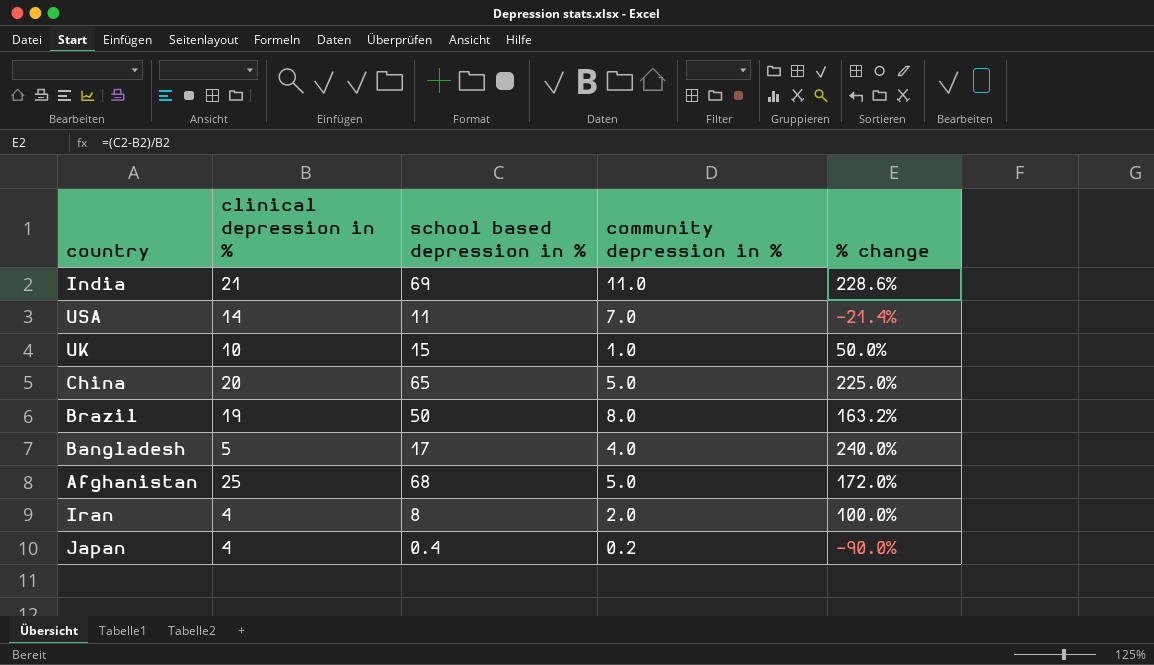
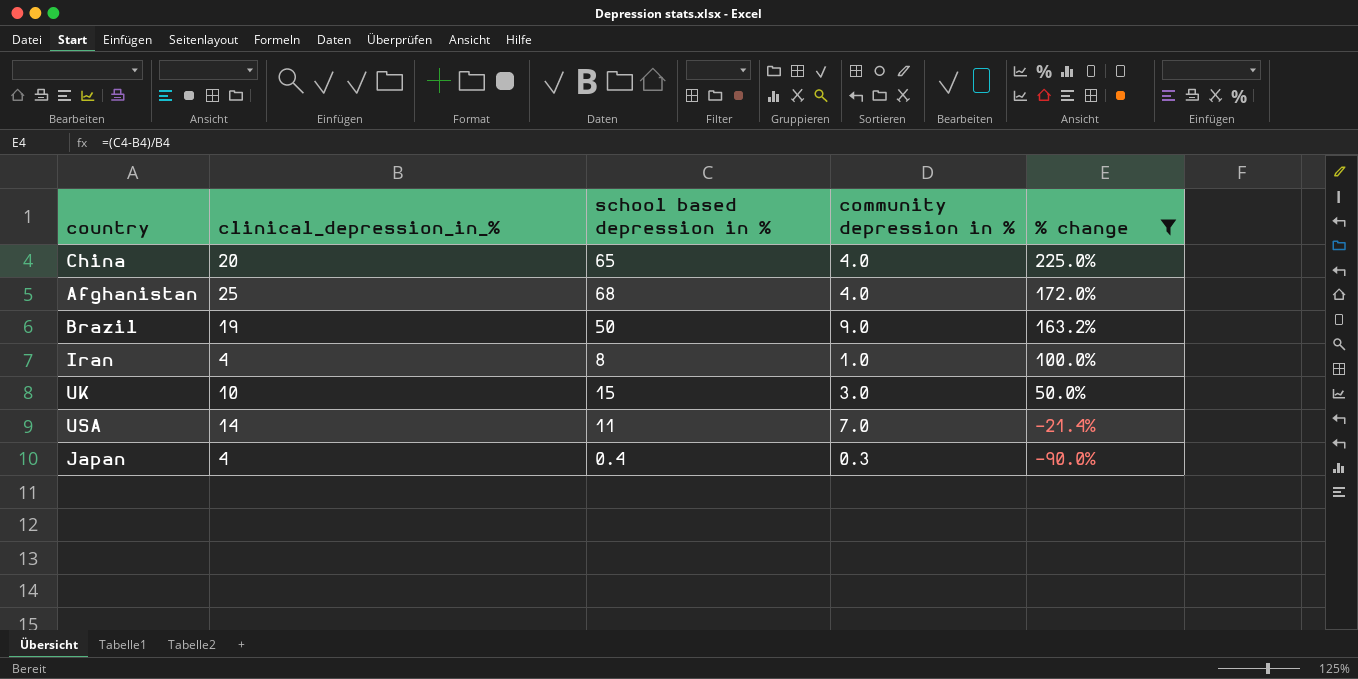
filter: none -> % change <= 225.0%
row order: none -> % change descending
column name: clinical depression in % -> clinical_depression_in_%
China | community depression in %: 5.0 -> 4.0
Afghanistan | community depression in %: 5.0 -> 4.0
Brazil | community depression in %: 8.0 -> 9.0
Iran | community depression in %: 2.0 -> 1.0
UK | community depression in %: 1.0 -> 3.0
Japan | community depression in %: 0.2 -> 0.3

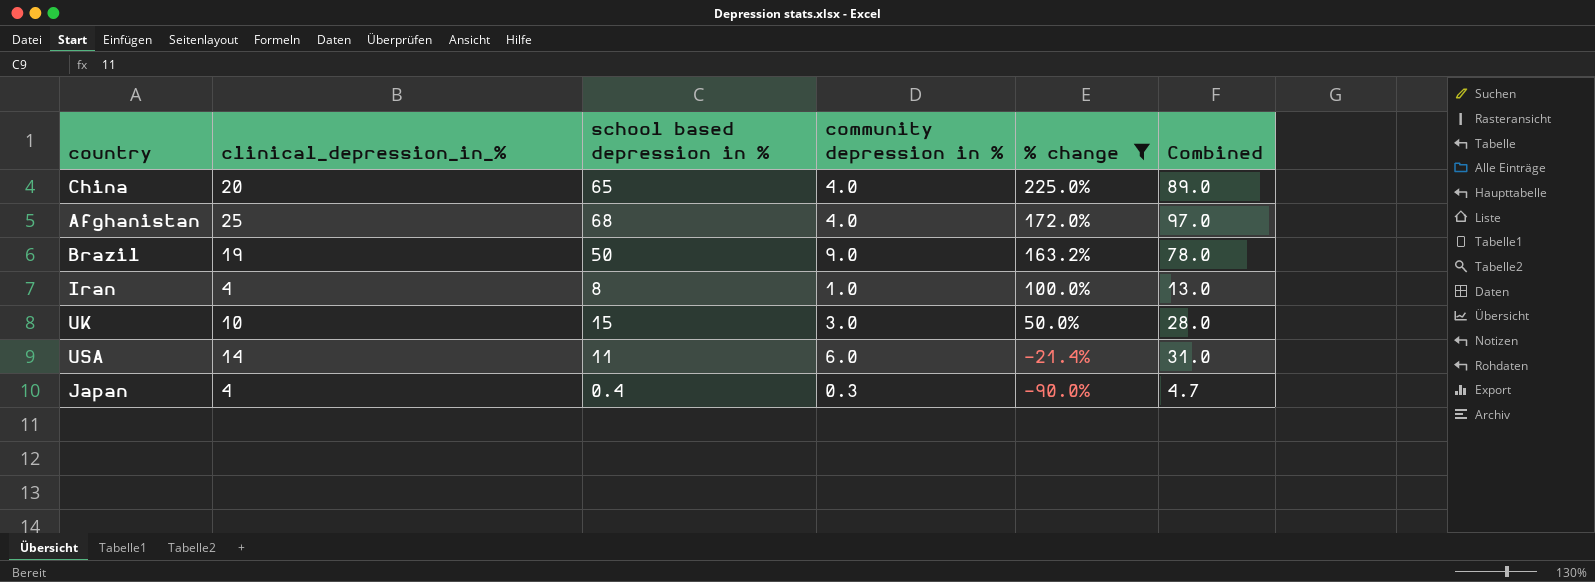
column Combined | formula: none -> [clinical_depression_in_%] + [school based depression in %] + [community depression in %]
USA | community depression in %: 7.0 -> 6.0

